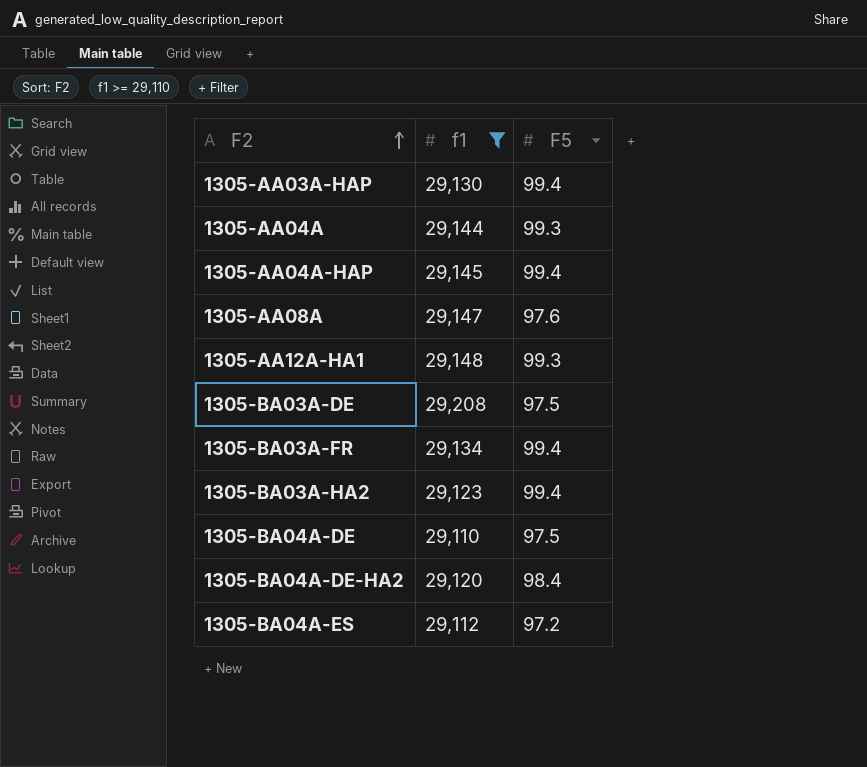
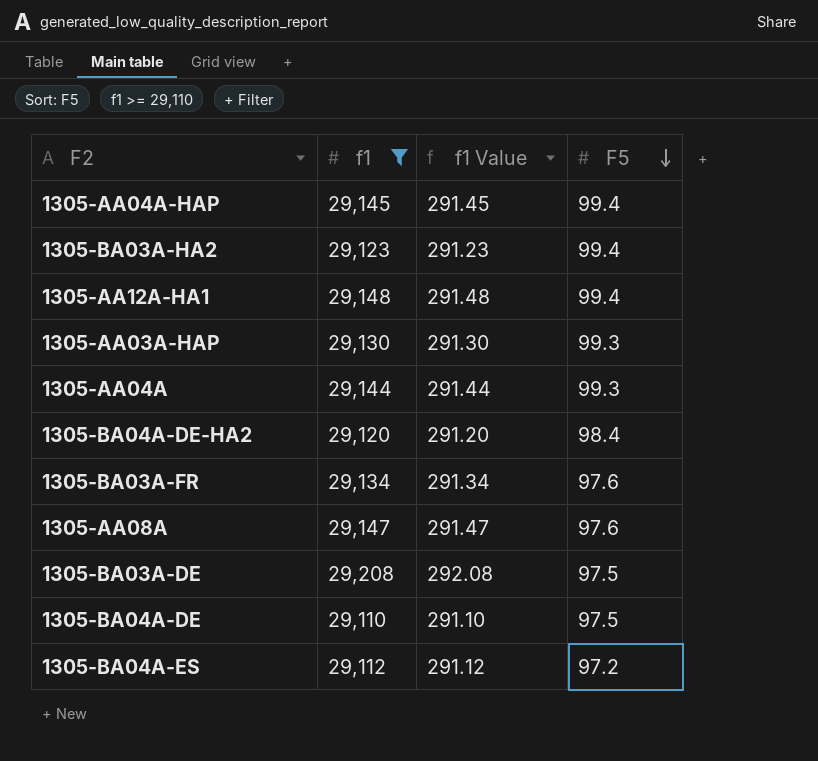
row order: F2 ascending -> F5 descending
column f1 Value | formula: none -> [f1] * 0.01
1305-AA12A-HA1 | F5: 99.3 -> 99.4
1305-AA03A-HAP | F5: 99.4 -> 99.3
1305-BA03A-FR | F5: 99.4 -> 97.6

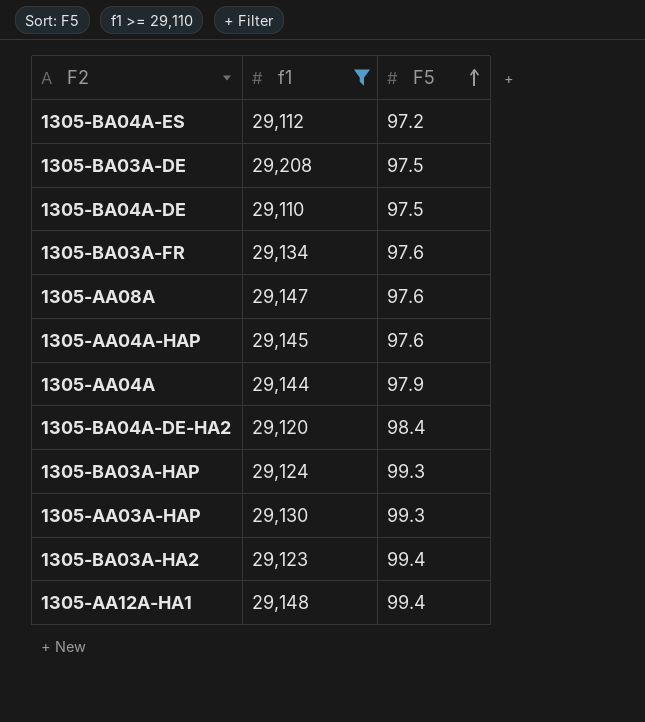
row order: F5 descending -> F5 ascending
column f1 Value | formula: [f1] * 0.01 -> none
1305-AA04A-HAP | F5: 99.4 -> 97.6
1305-AA04A | F5: 99.3 -> 97.9
row 1305-BA03A-HAP: none -> 29,124 | 99.3

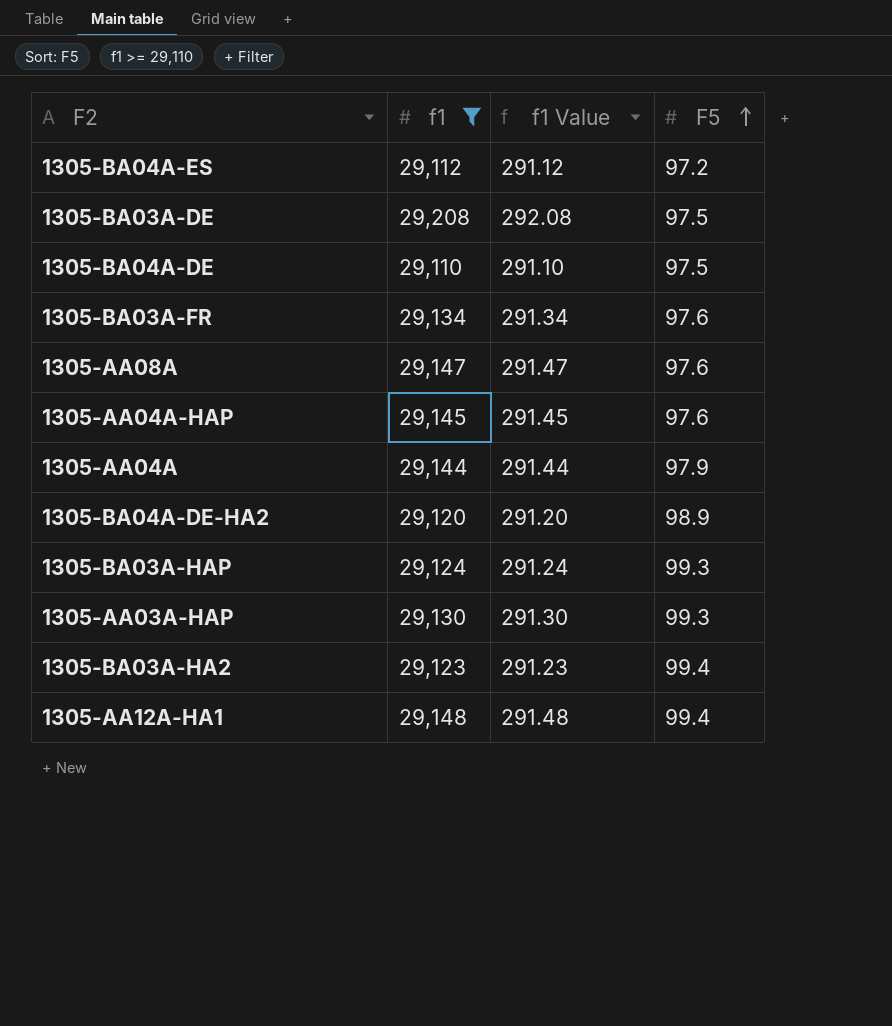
column f1 Value | formula: none -> [f1] * 0.01
1305-BA04A-DE-HA2 | F5: 98.4 -> 98.9

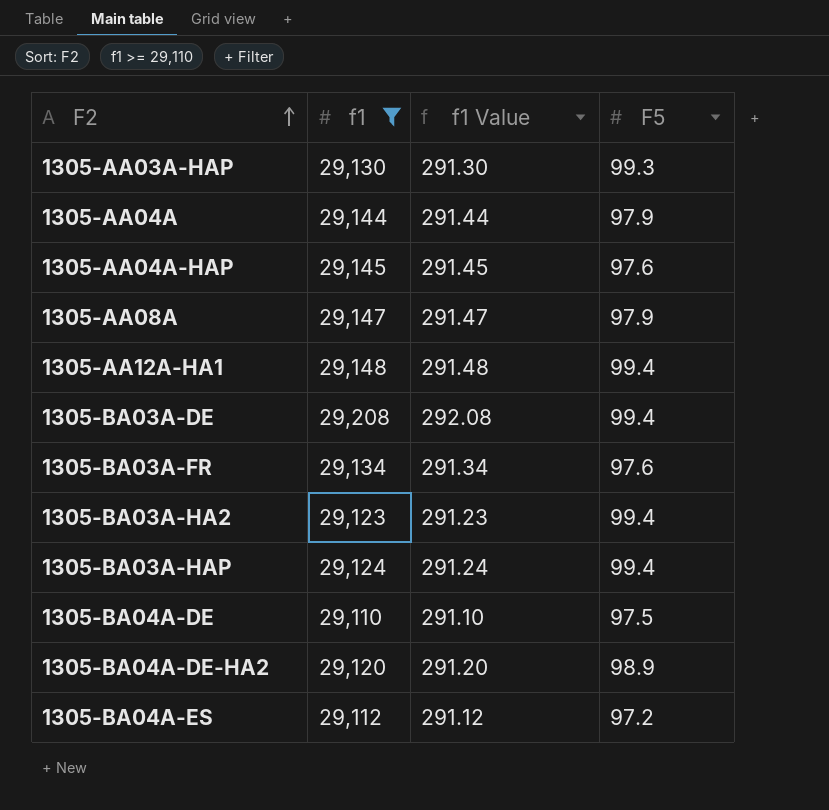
row order: F5 ascending -> F2 ascending
1305-AA08A | F5: 97.6 -> 97.9
1305-BA03A-DE | F5: 97.5 -> 99.4
1305-BA03A-HAP | F5: 99.3 -> 99.4

